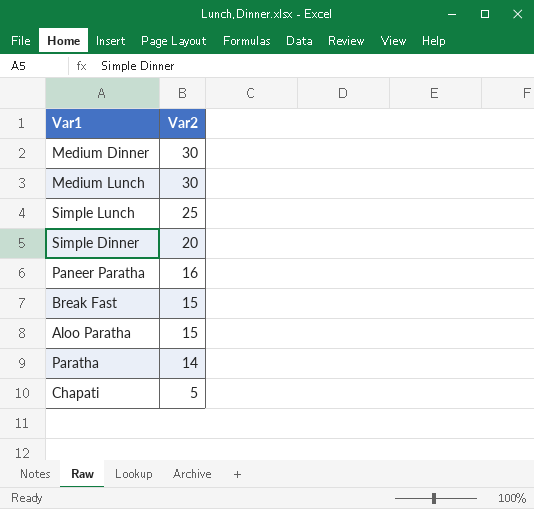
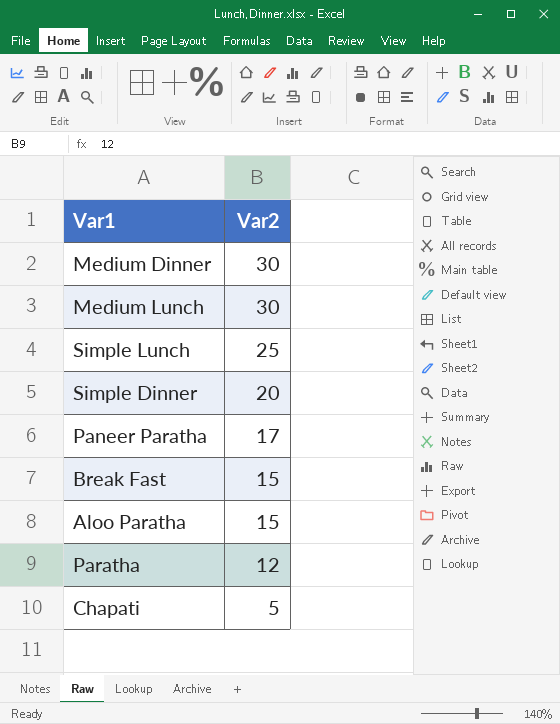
Paneer Paratha | Var2: 16 -> 17
Paratha | Var2: 14 -> 12

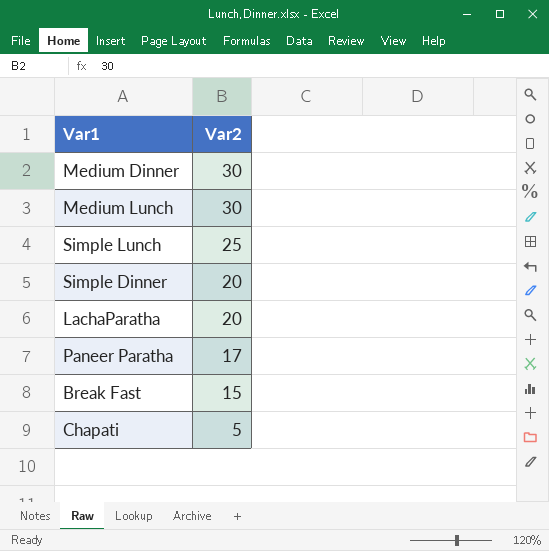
row Aloo Paratha: 15 -> none
row Paratha: 12 -> none
row LachaParatha: none -> 20

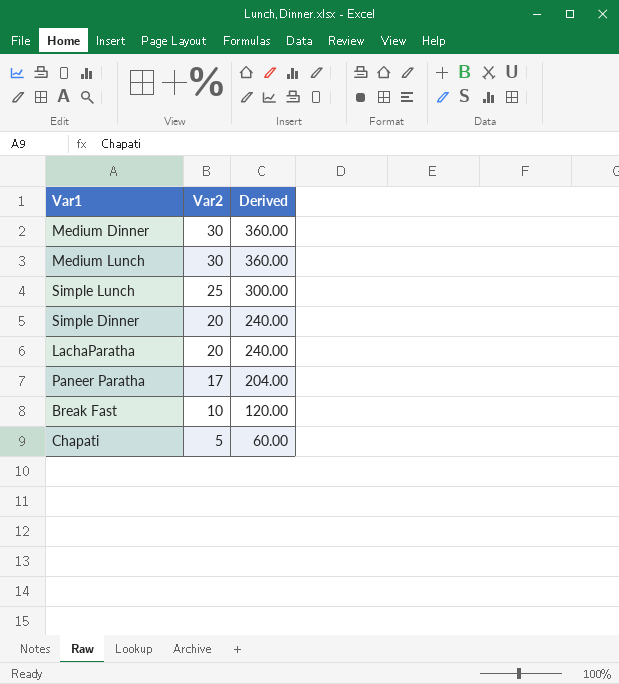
column Derived | formula: none -> [Var2] * 12
Break Fast | Var2: 15 -> 10

